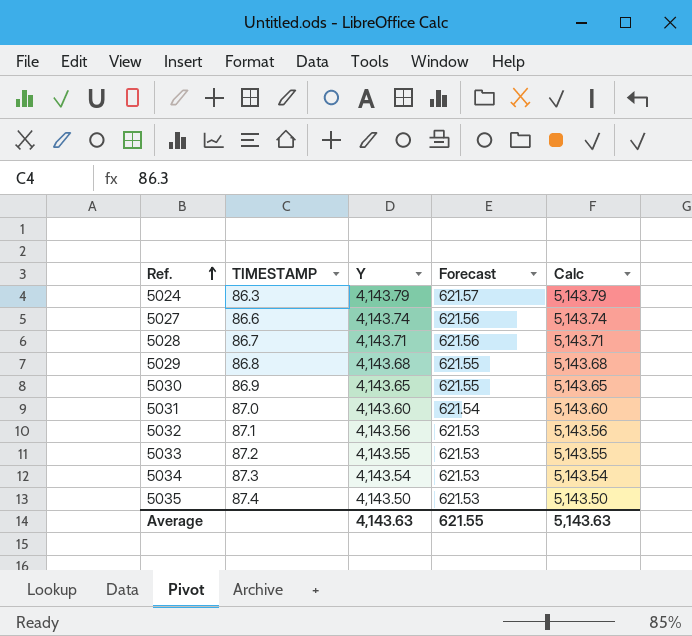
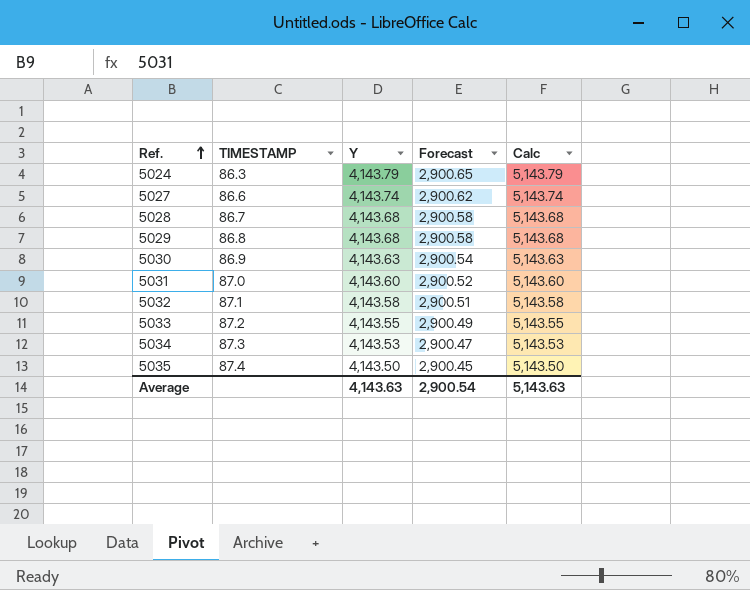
column Forecast | formula: [Y] * 0.15 -> [Y] * 0.7
5028 | Y: 4,143.71 -> 4,143.68
5028 | Calc: 5,143.71 -> 5,143.68
5030 | Y: 4,143.65 -> 4,143.63
5030 | Calc: 5,143.65 -> 5,143.63
5032 | Y: 4,143.56 -> 4,143.58
5032 | Calc: 5,143.56 -> 5,143.58
5034 | Y: 4,143.54 -> 4,143.53
5034 | Calc: 5,143.54 -> 5,143.53
Average | Forecast: 621.55 -> 2,900.54

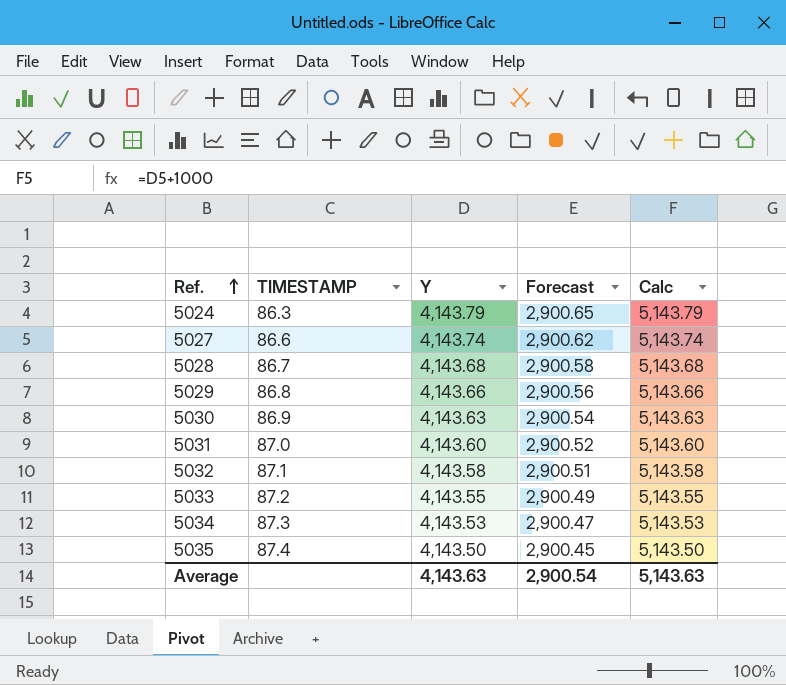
5029 | Y: 4,143.68 -> 4,143.66
5029 | Forecast: 2,900.58 -> 2,900.56
5029 | Calc: 5,143.68 -> 5,143.66

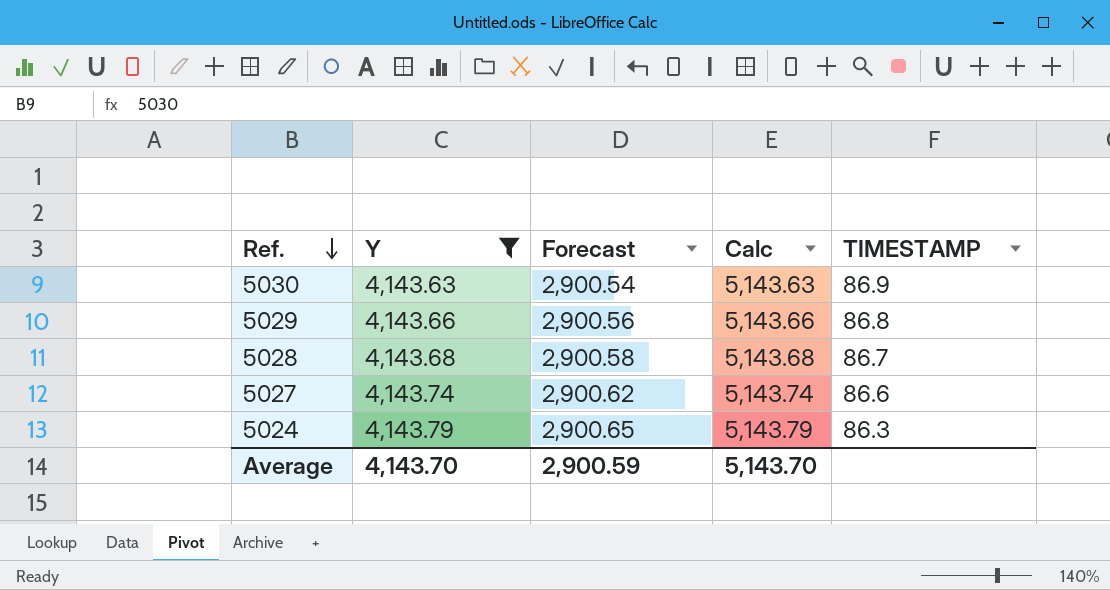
filter: none -> Y >= 4,143.63
row order: Ref. ascending -> Ref. descending
column TIMESTAMP | position: 2 -> 5
Average | Y: 4,143.63 -> 4,143.70
Average | Forecast: 2,900.54 -> 2,900.59
Average | Calc: 5,143.63 -> 5,143.70

